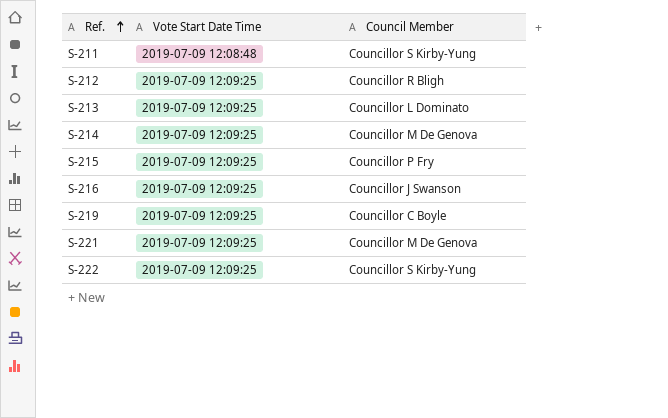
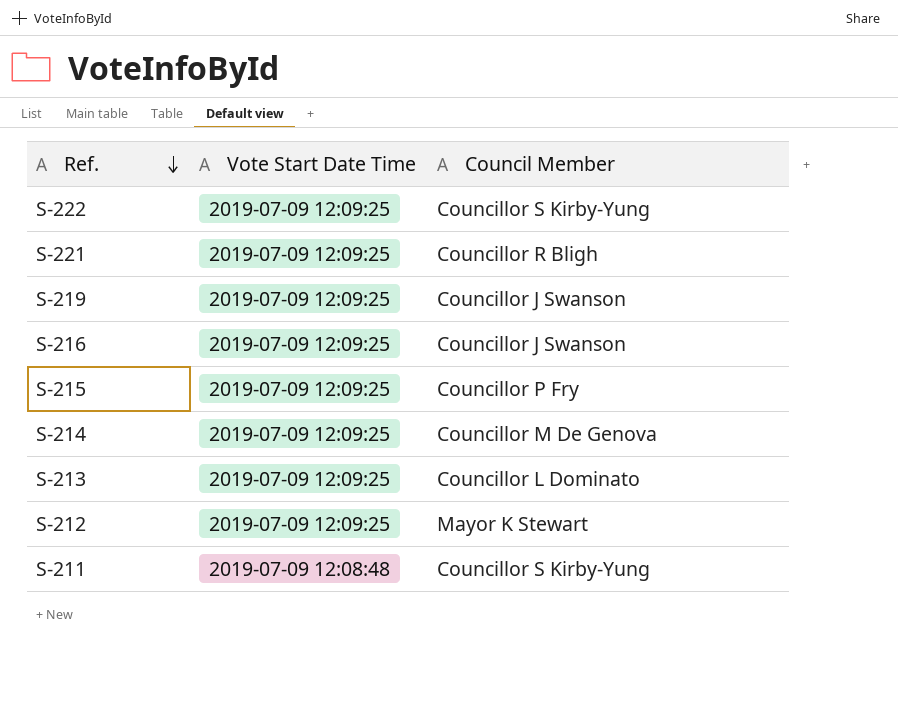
row order: Ref. ascending -> Ref. descending
S-221 | Council Member: Councillor M De Genova -> Councillor R Bligh
S-219 | Council Member: Councillor C Boyle -> Councillor J Swanson
S-212 | Council Member: Councillor R Bligh -> Mayor K Stewart

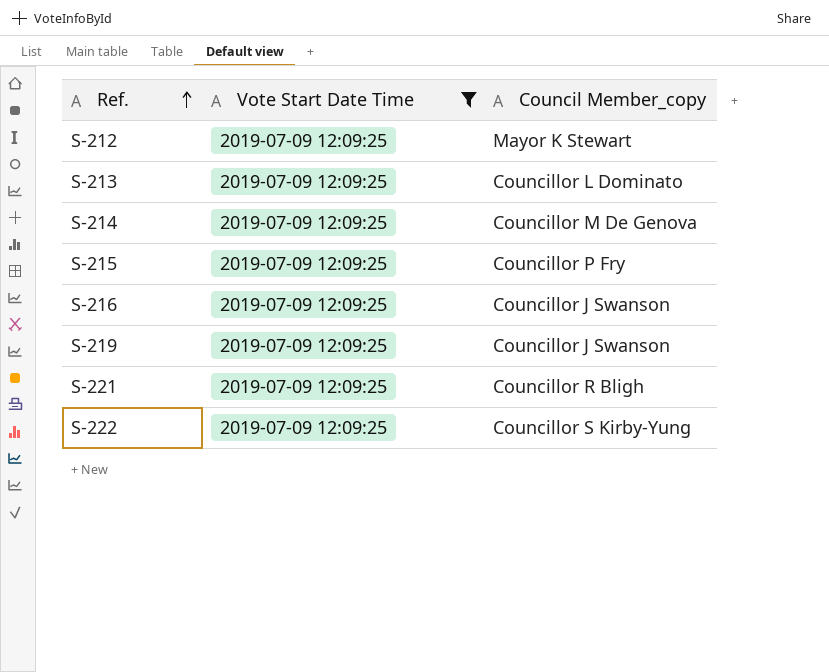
filter: none -> Vote Start Date Time = 2019-07-09 12:09:25
row order: Ref. descending -> Ref. ascending
column name: Council Member -> Council Member_copy

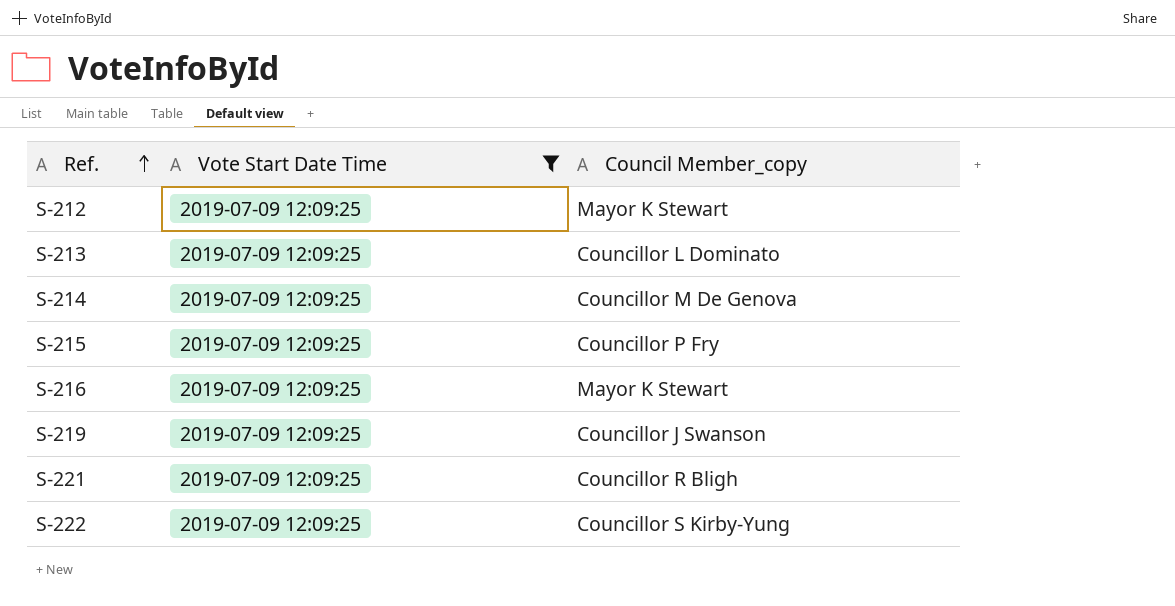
S-216 | Council Member_copy: Councillor J Swanson -> Mayor K Stewart

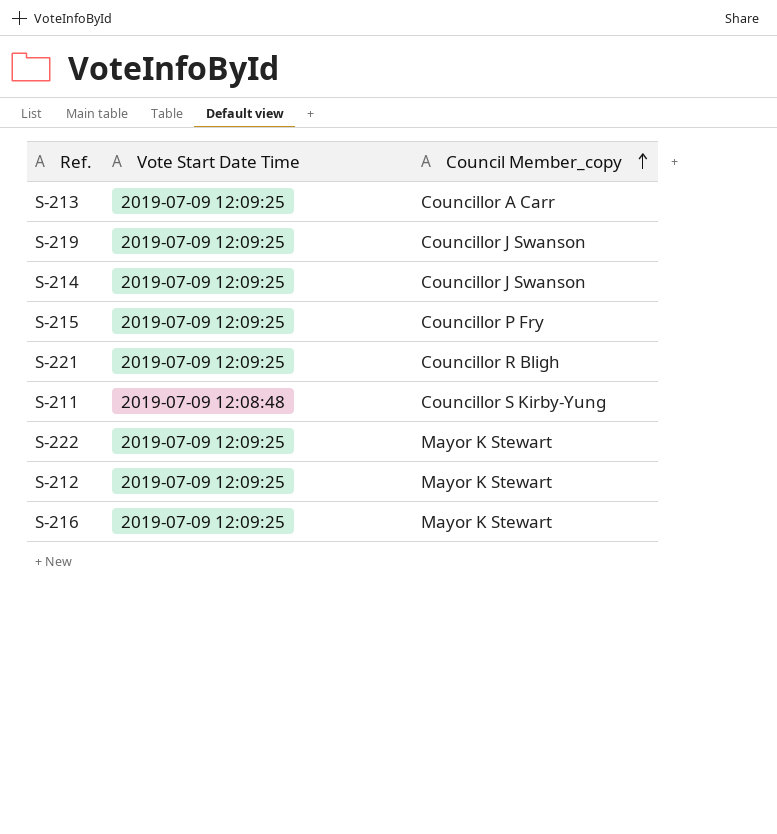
filter: Vote Start Date Time = 2019-07-09 12:09:25 -> none
row order: Ref. ascending -> Council Member_copy ascending
S-213 | Council Member_copy: Councillor L Dominato -> Councillor A Carr
S-214 | Council Member_copy: Councillor M De Genova -> Councillor J Swanson
S-222 | Council Member_copy: Councillor S Kirby-Yung -> Mayor K Stewart

